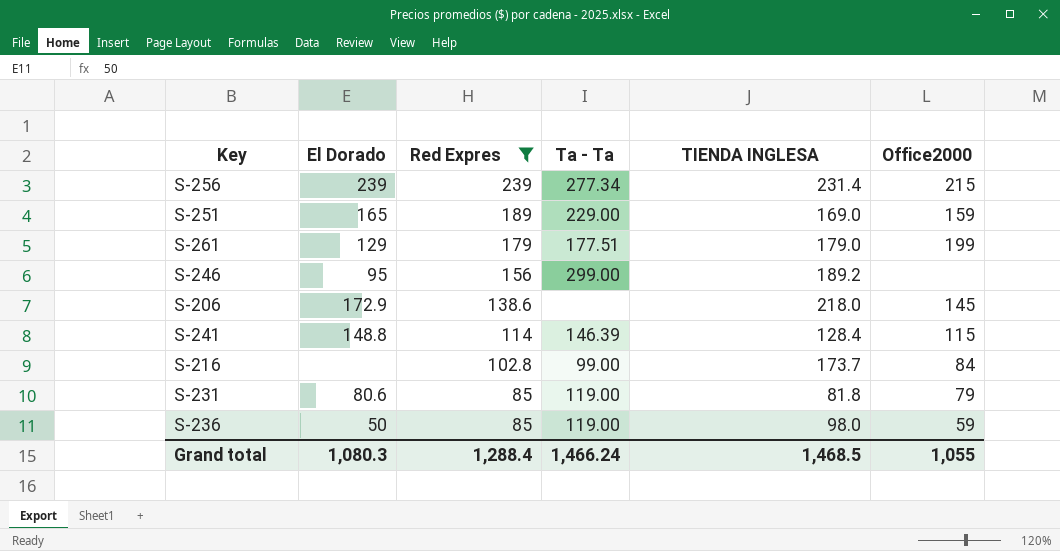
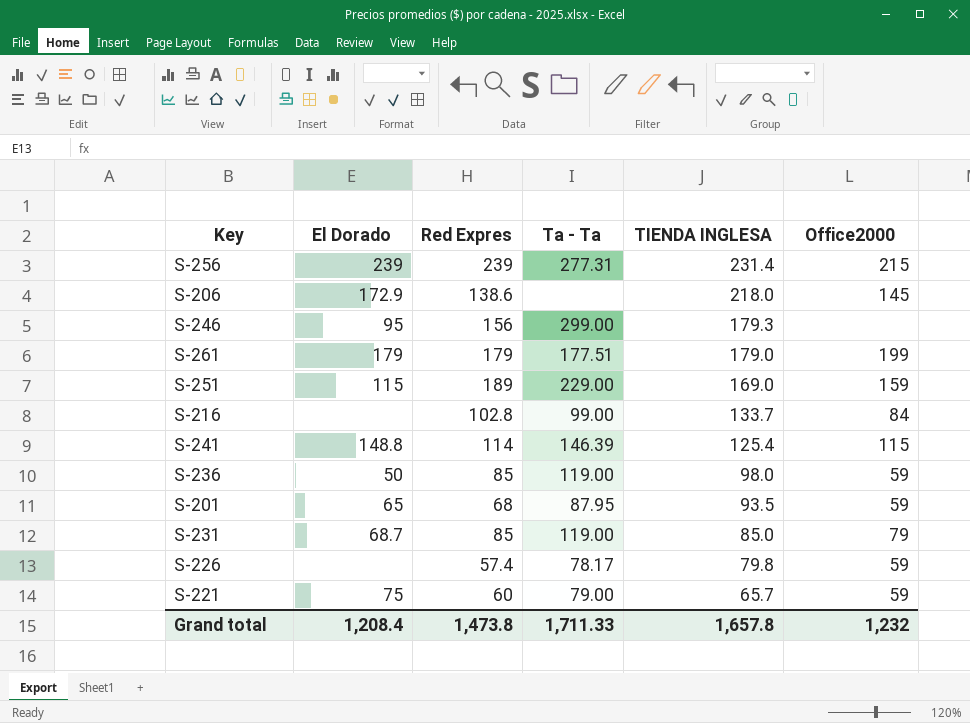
filter: Red Expres >= 85 -> none
row order: Red Expres descending -> TIENDA INGLESA descending
S-256 | Ta - Ta: 277.34 -> 277.31
S-246 | TIENDA INGLESA: 189.2 -> 179.3
S-261 | El Dorado: 129 -> 179
S-251 | El Dorado: 165 -> 115
S-216 | TIENDA INGLESA: 173.7 -> 133.7
S-241 | TIENDA INGLESA: 128.4 -> 125.4
S-231 | El Dorado: 80.6 -> 68.7
S-231 | TIENDA INGLESA: 81.8 -> 85.0
Grand total | El Dorado: 1,080.3 -> 1,208.4
Grand total | Red Expres: 1,288.4 -> 1,473.8
Grand total | Ta - Ta: 1,466.24 -> 1,711.33
Grand total | TIENDA INGLESA: 1,468.5 -> 1,657.8
Grand total | Office2000: 1,055 -> 1,232

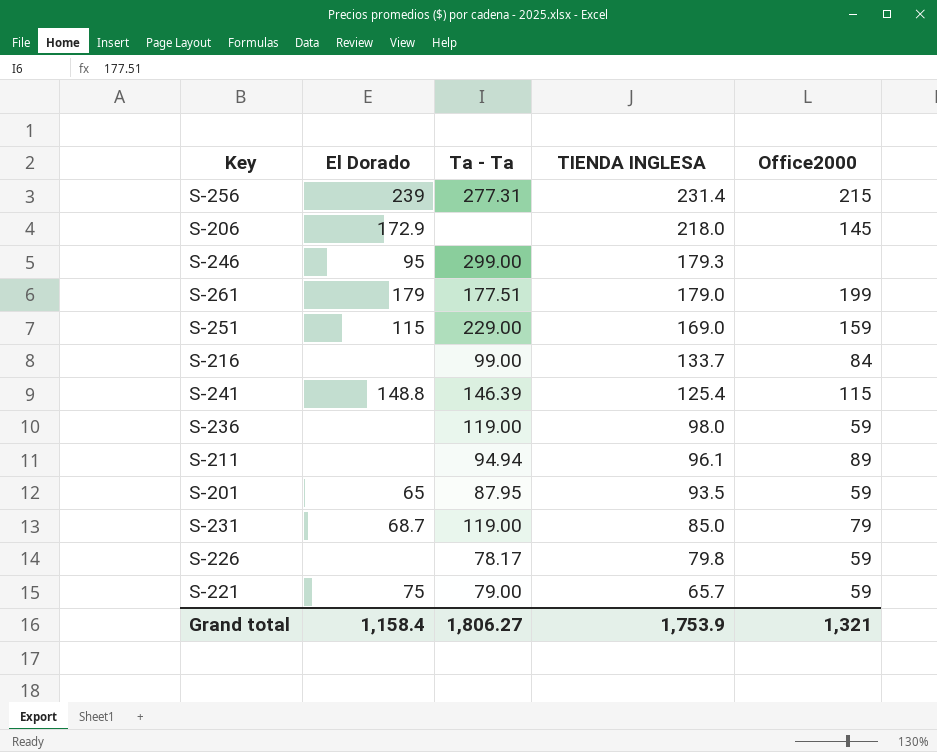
column Red Expres | position: 3 -> none
S-236 | El Dorado: 50 -> none
row S-211: none -> none | 94.94 | 96.1 | 89
Grand total | El Dorado: 1,208.4 -> 1,158.4
Grand total | Ta - Ta: 1,711.33 -> 1,806.27
Grand total | TIENDA INGLESA: 1,657.8 -> 1,753.9
Grand total | Office2000: 1,232 -> 1,321

